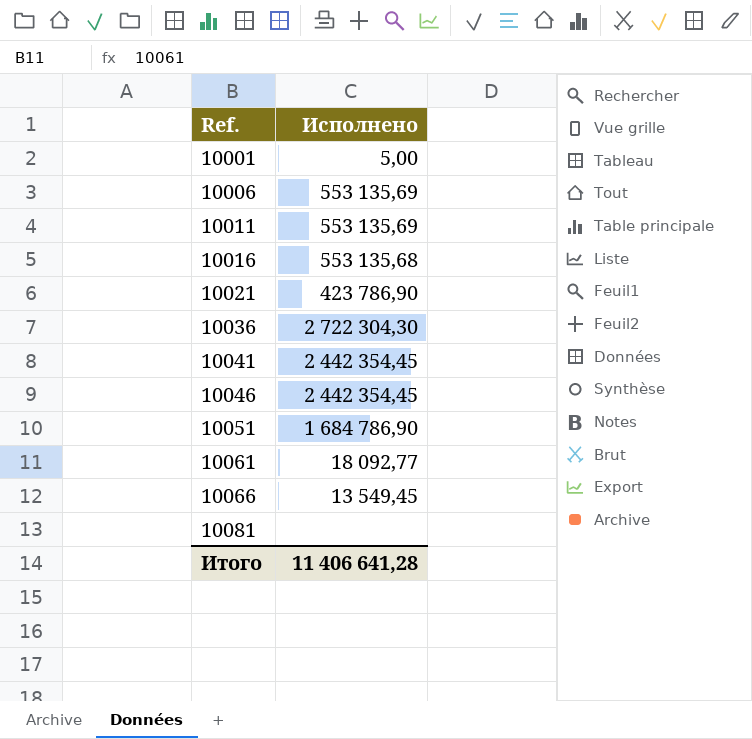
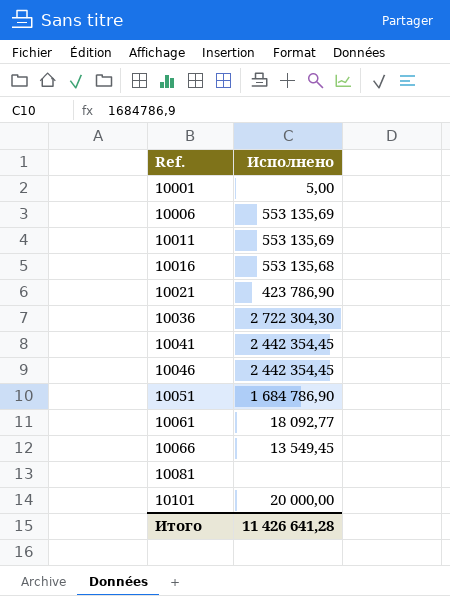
row 10101: none -> 20 000,00
Итого | Исполнено: 11 406 641,28 -> 11 426 641,28

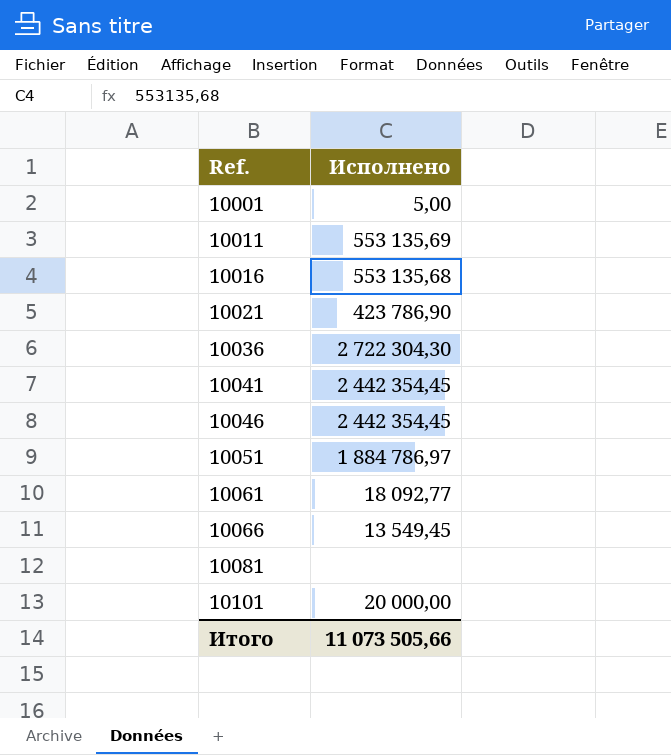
row 10006: 553 135,69 -> none
10051 | Исполнено: 1 684 786,90 -> 1 884 786,97
Итого | Исполнено: 11 426 641,28 -> 11 073 505,66

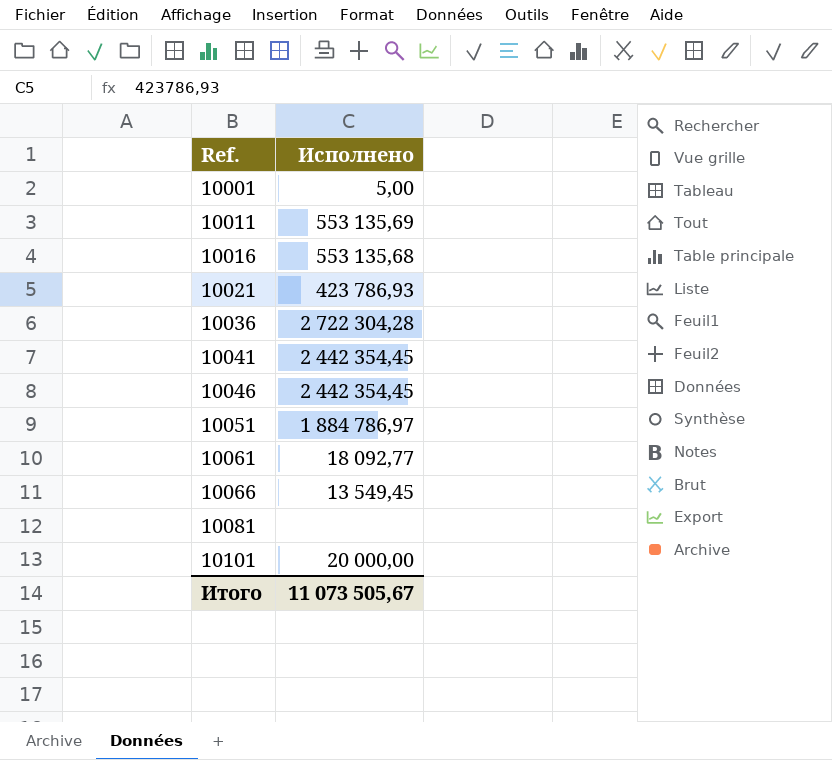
10021 | Исполнено: 423 786,90 -> 423 786,93
10036 | Исполнено: 2 722 304,30 -> 2 722 304,28
Итого | Исполнено: 11 073 505,66 -> 11 073 505,67

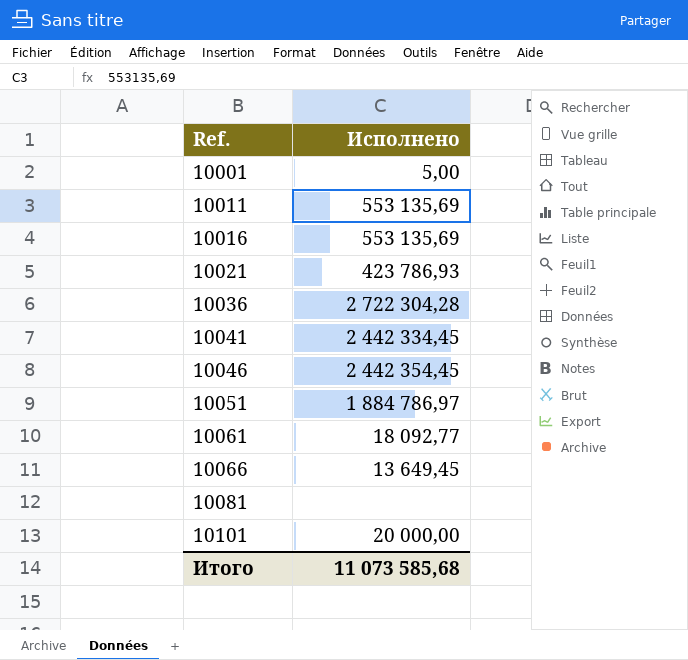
10016 | Исполнено: 553 135,68 -> 553 135,69
10041 | Исполнено: 2 442 354,45 -> 2 442 334,45
10066 | Исполнено: 13 549,45 -> 13 649,45
Итого | Исполнено: 11 073 505,67 -> 11 073 585,68

